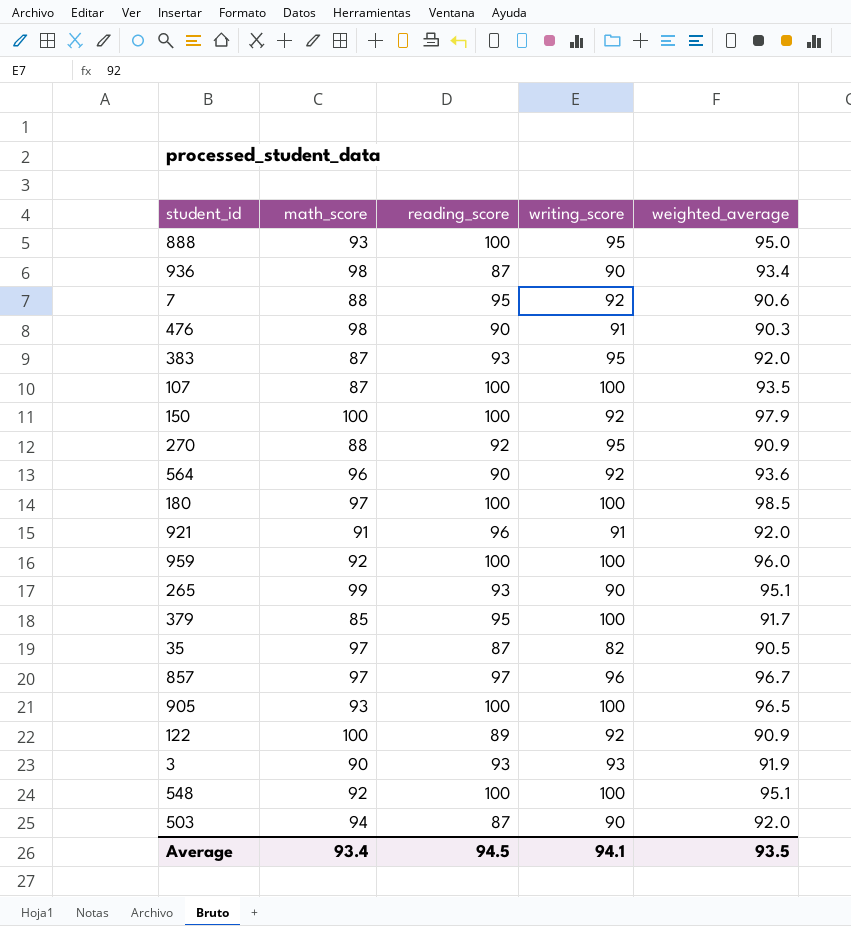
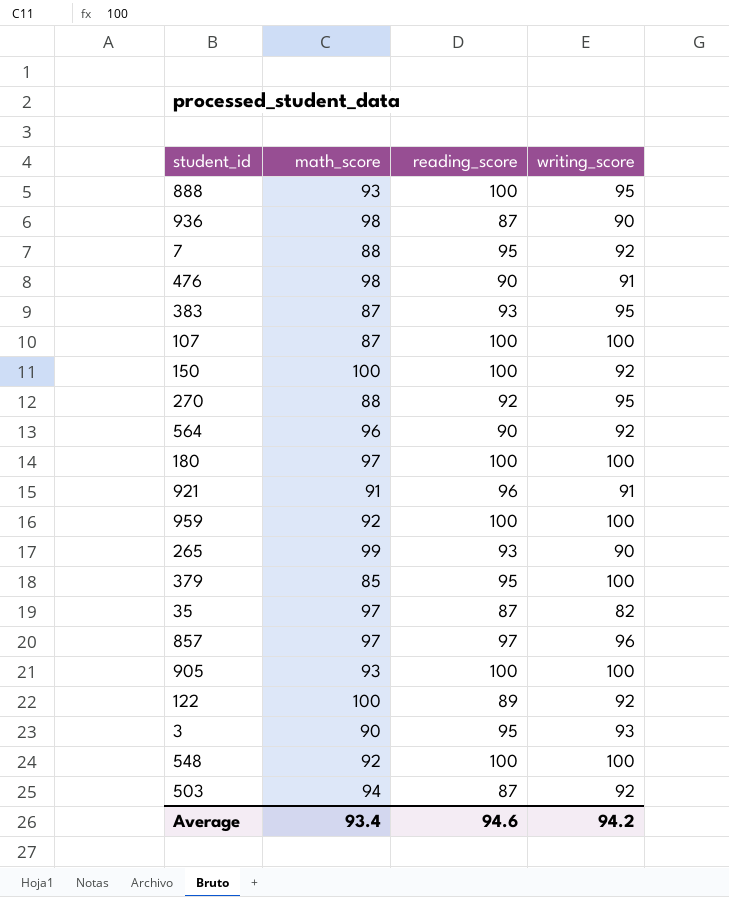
column weighted_average | position: 5 -> none
3 | reading_score: 93 -> 95
503 | writing_score: 90 -> 92
Average | reading_score: 94.5 -> 94.6
Average | writing_score: 94.1 -> 94.2

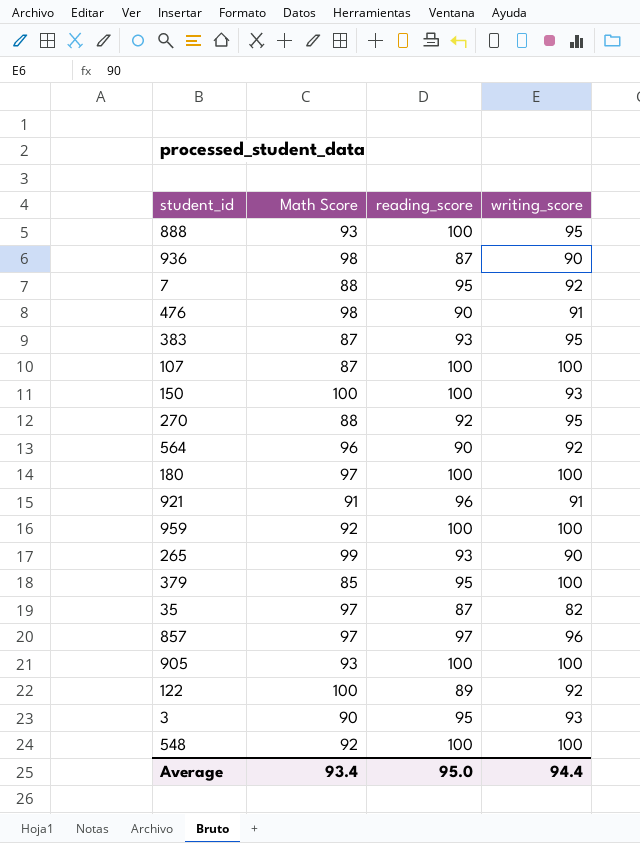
column name: math_score -> Math Score
row 503: 94 | 87 | 92 -> none
150 | writing_score: 92 -> 93
Average | reading_score: 94.6 -> 95.0
Average | writing_score: 94.2 -> 94.4

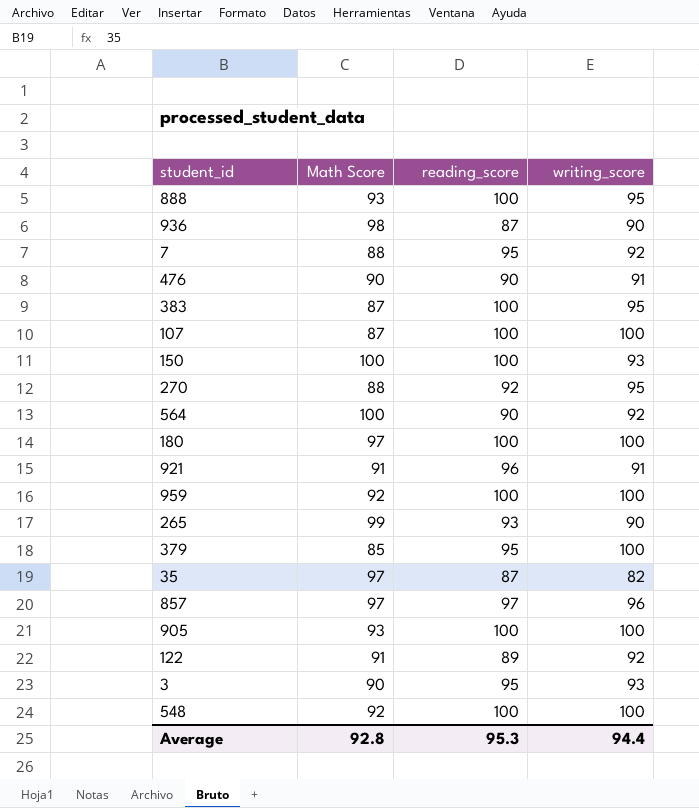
476 | Math Score: 98 -> 90
383 | reading_score: 93 -> 100
564 | Math Score: 96 -> 100
122 | Math Score: 100 -> 91
Average | Math Score: 93.4 -> 92.8
Average | reading_score: 95.0 -> 95.3

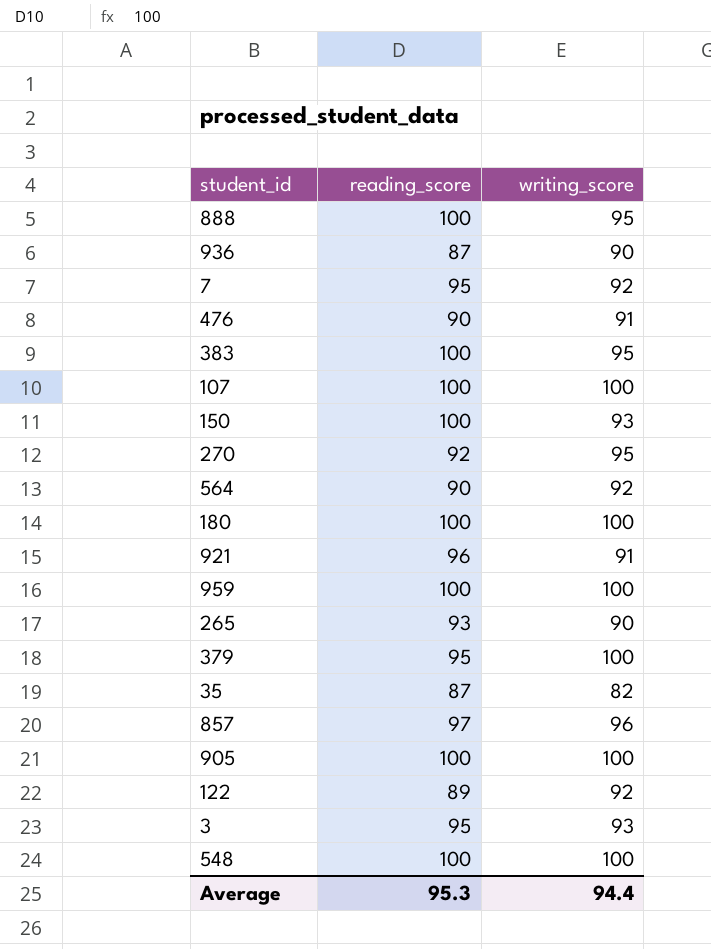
column Math Score | position: 2 -> none

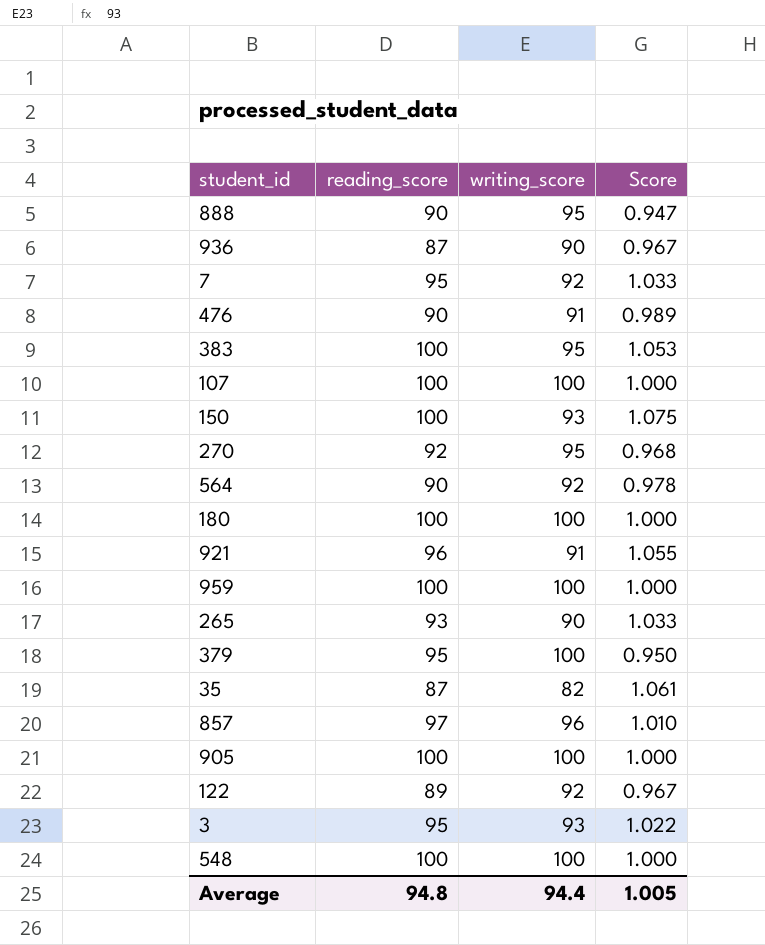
column Score | formula: none -> [reading_score] / [writing_score]
888 | reading_score: 100 -> 90
Average | reading_score: 95.3 -> 94.8

